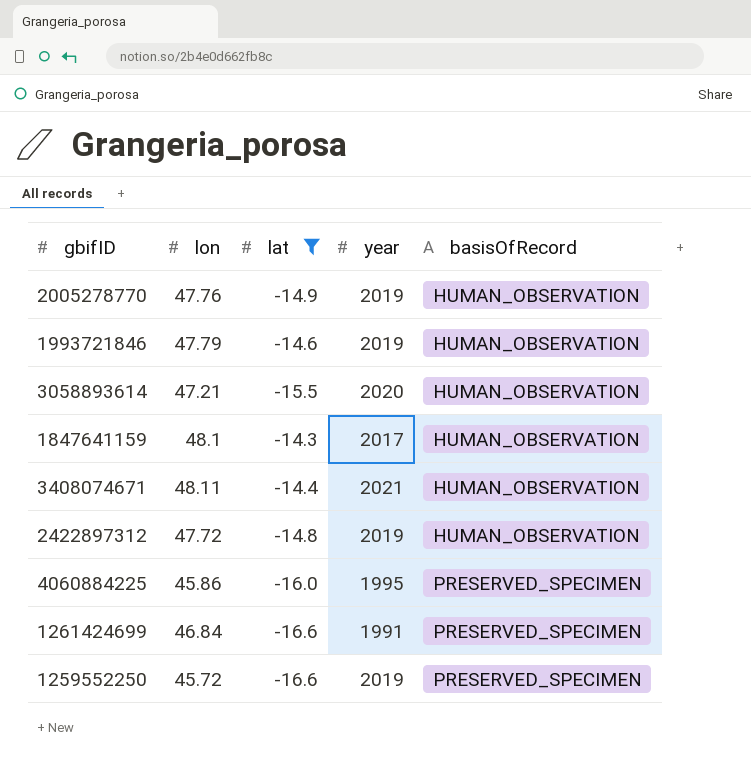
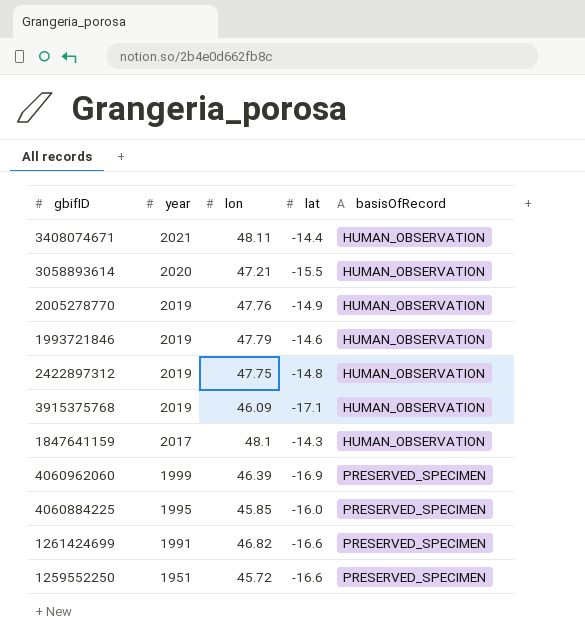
filter: lat >= -16.6 -> none
row order: basisOfRecord ascending -> year descending
column year | position: 4 -> 2
2422897312 | lon: 47.72 -> 47.75
4060884225 | lon: 45.86 -> 45.85
1261424699 | lon: 46.84 -> 46.82
1259552250 | year: 2019 -> 1951

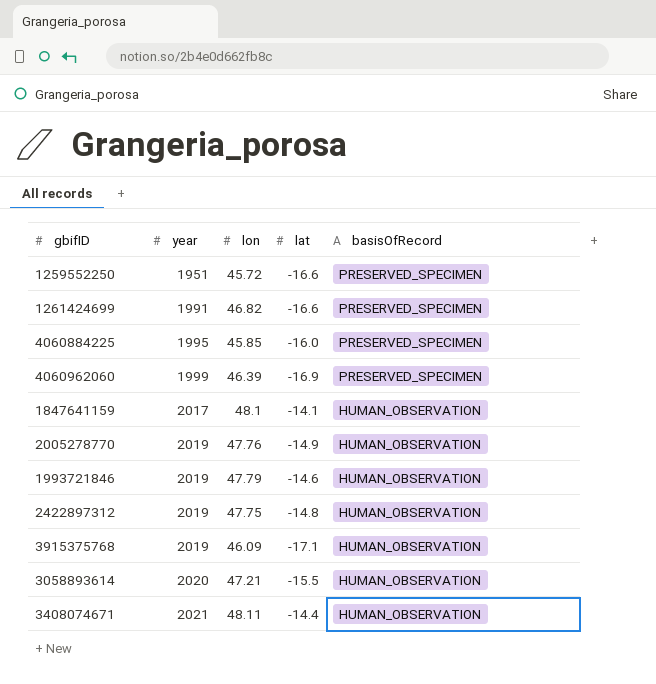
row order: year descending -> year ascending
1847641159 | lat: -14.3 -> -14.1

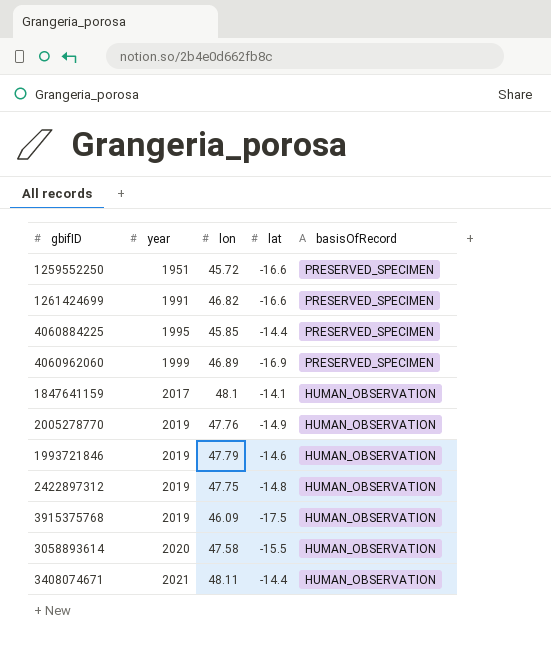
4060884225 | lat: -16.0 -> -14.4
4060962060 | lon: 46.39 -> 46.89
3915375768 | lat: -17.1 -> -17.5
3058893614 | lon: 47.21 -> 47.58

